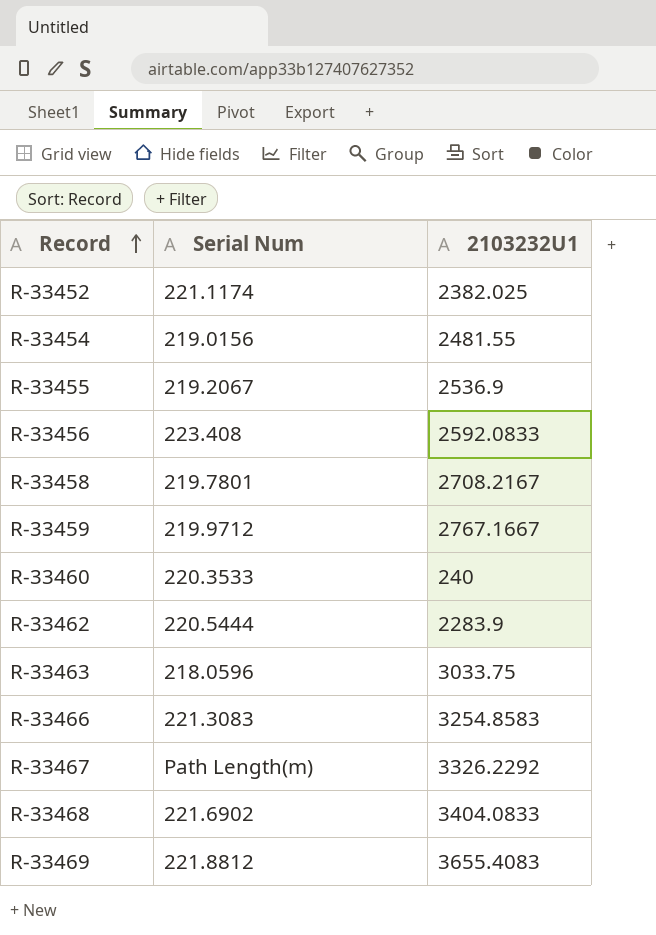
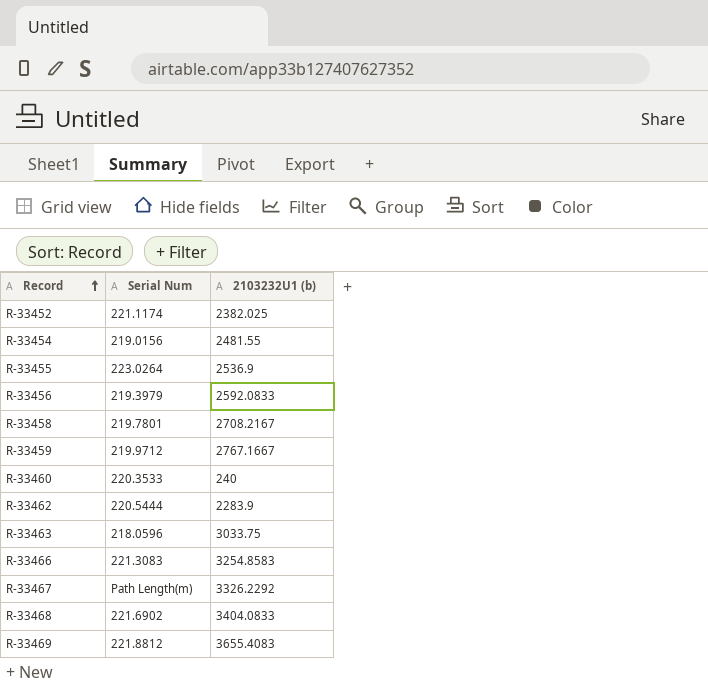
column name: 2103232U1 -> 2103232U1 (b)
R-33455 | Serial Num: 219.2067 -> 223.0264
R-33456 | Serial Num: 223.408 -> 219.3979

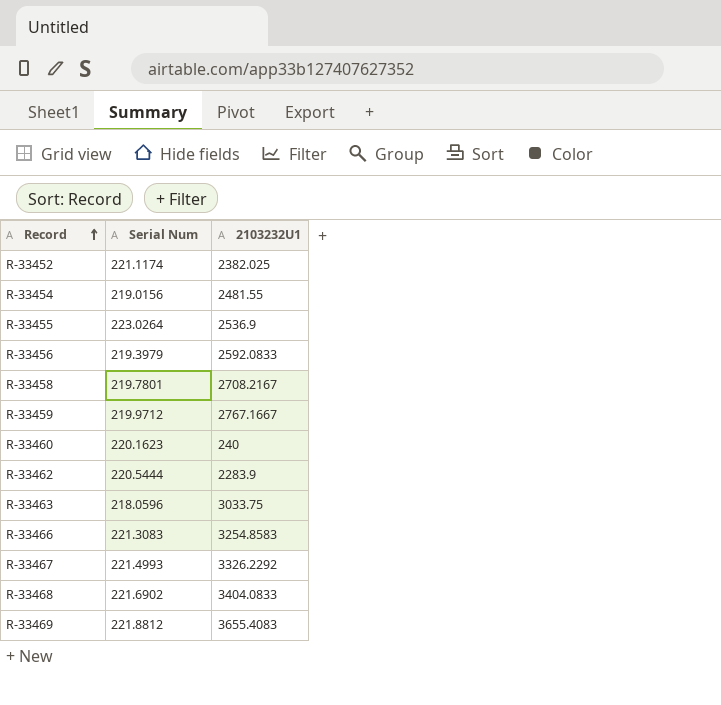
column name: 2103232U1 (b) -> 2103232U1
R-33460 | Serial Num: 220.3533 -> 220.1623
R-33467 | Serial Num: Path Length(m) -> 221.4993

